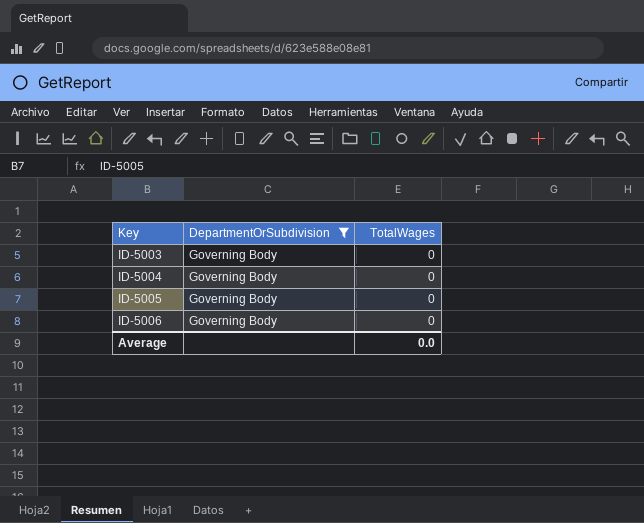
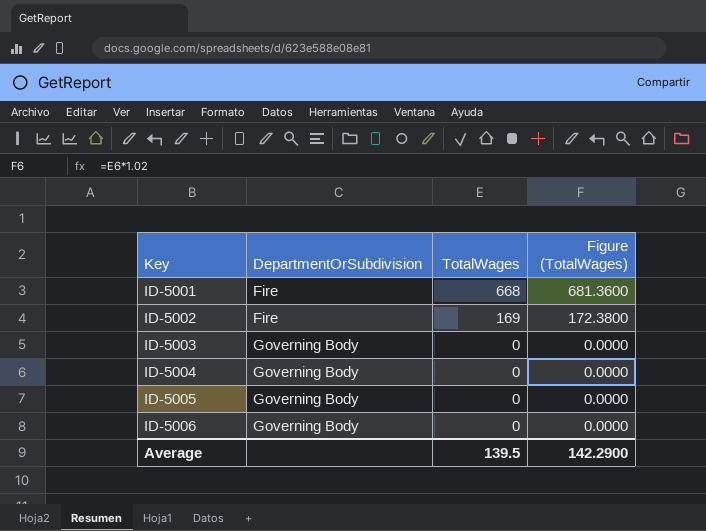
filter: DepartmentOrSubdivision = Governing Body -> none
column Figure (TotalWages) | formula: none -> [TotalWages] * 1.02
Average | TotalWages: 0.0 -> 139.5

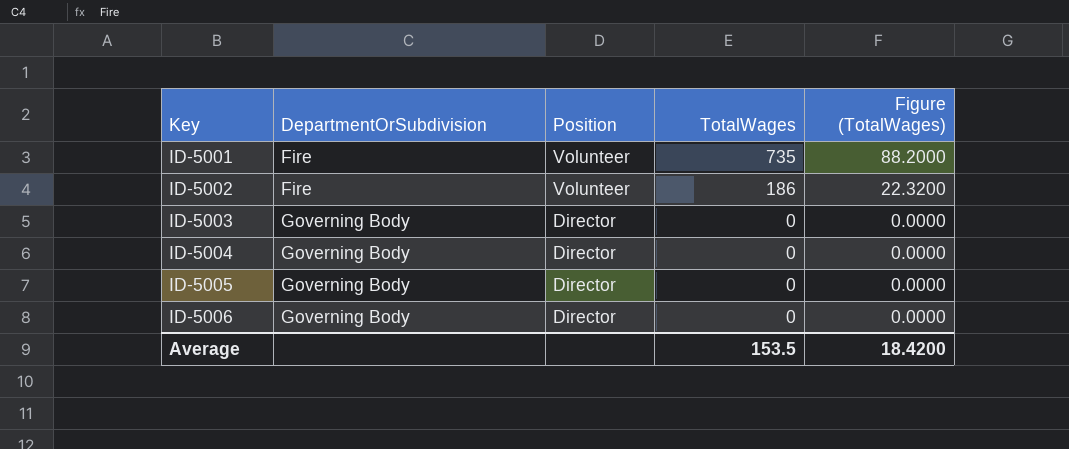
column Position | position: none -> 3
column Figure (TotalWages) | formula: [TotalWages] * 1.02 -> [TotalWages] * 0.12
ID-5001 | TotalWages: 668 -> 735
ID-5002 | TotalWages: 169 -> 186
Average | TotalWages: 139.5 -> 153.5
Average | Figure (TotalWages): 142.2900 -> 18.4200

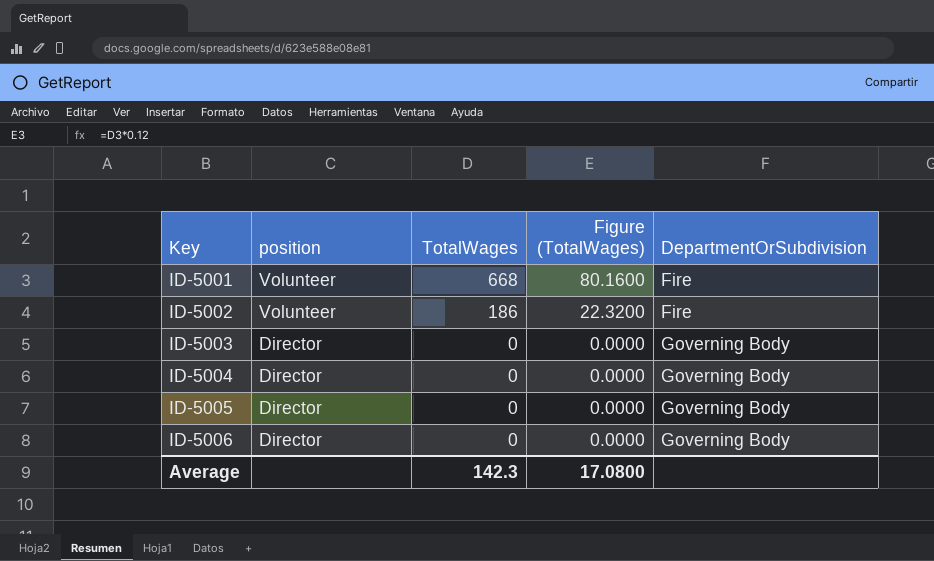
column name: Position -> position
column DepartmentOrSubdivision | position: 2 -> 5
ID-5001 | TotalWages: 735 -> 668
ID-5001 | Figure (TotalWages): 88.2000 -> 80.1600
Average | TotalWages: 153.5 -> 142.3
Average | Figure (TotalWages): 18.4200 -> 17.0800

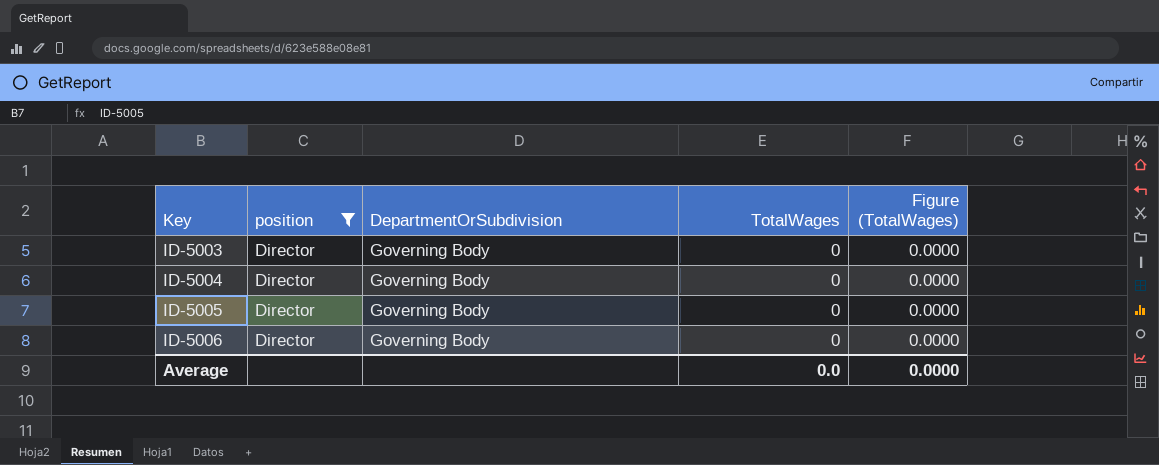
filter: none -> position = Director
column DepartmentOrSubdivision | position: 5 -> 3
Average | TotalWages: 142.3 -> 0.0
Average | Figure (TotalWages): 17.0800 -> 0.0000

